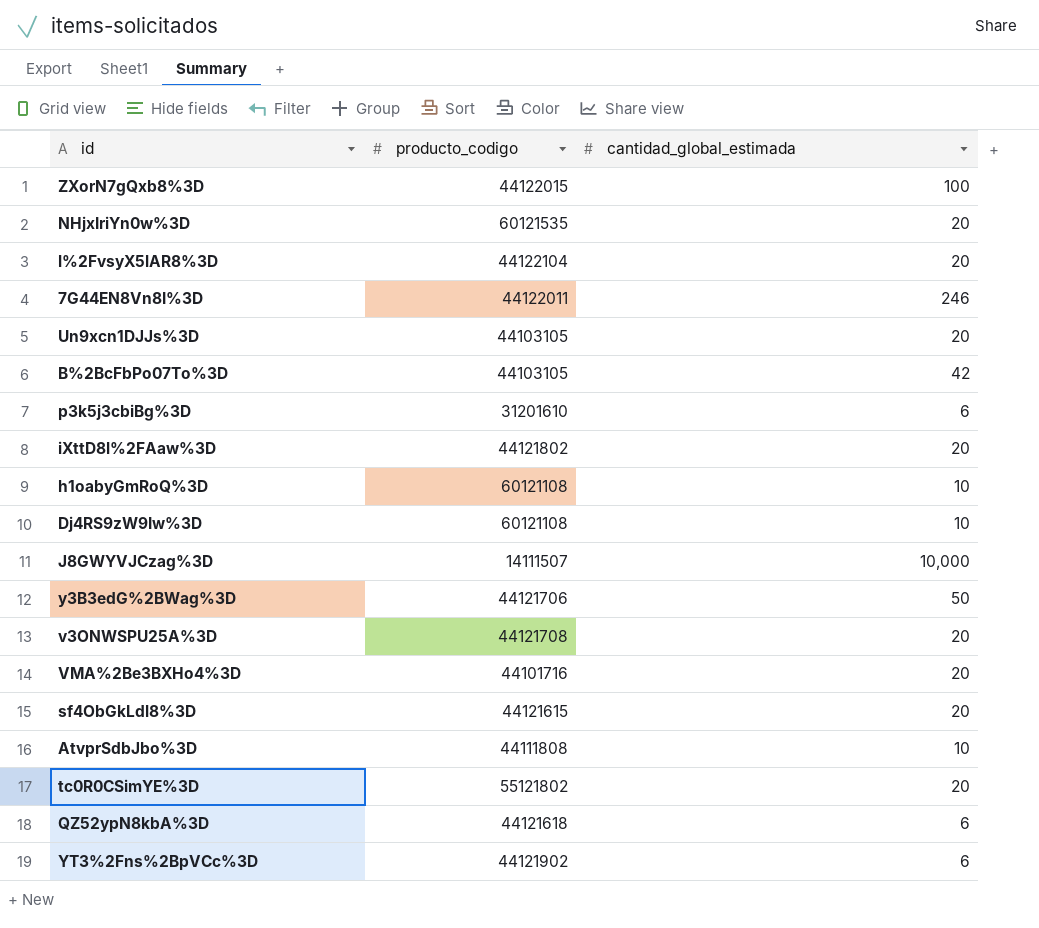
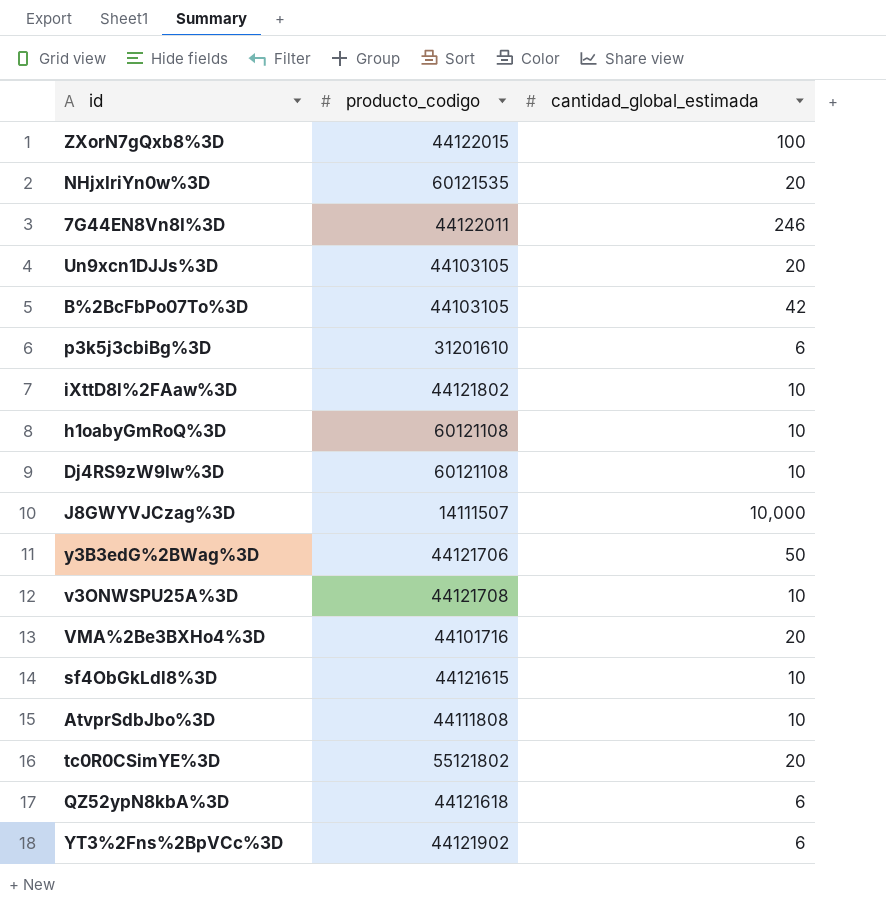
row l%2FvsyX5lAR8%3D: 44122104 | 20 -> none
iXttD8l%2FAaw%3D | cantidad_global_estimada: 20 -> 10
v3ONWSPU25A%3D | cantidad_global_estimada: 20 -> 10
sf4ObGkLdl8%3D | cantidad_global_estimada: 20 -> 10

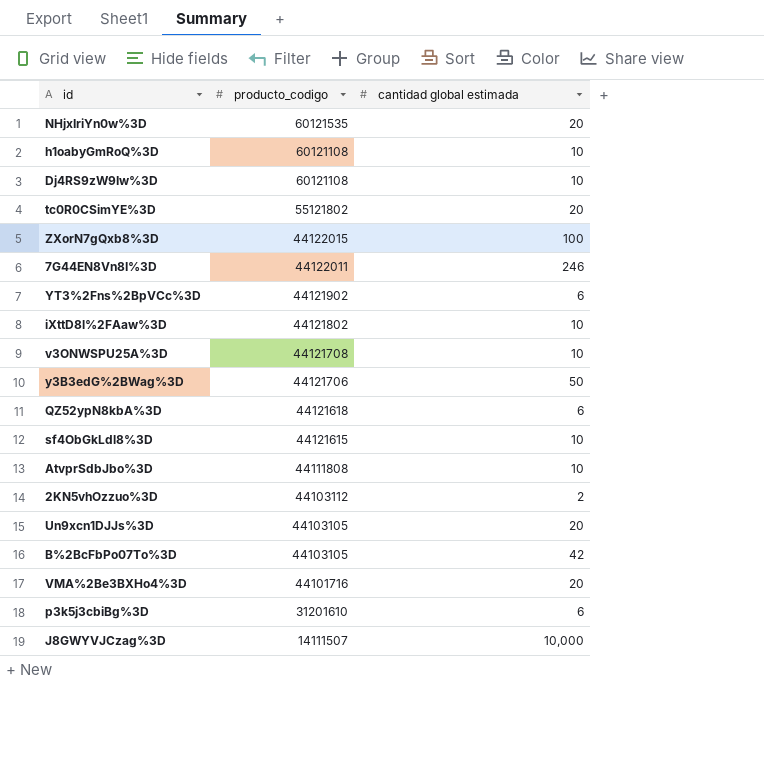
row order: none -> producto_codigo descending
column name: cantidad_global_estimada -> cantidad global estimada
row 2KN5vhOzzuo%3D: none -> 44103112 | 2

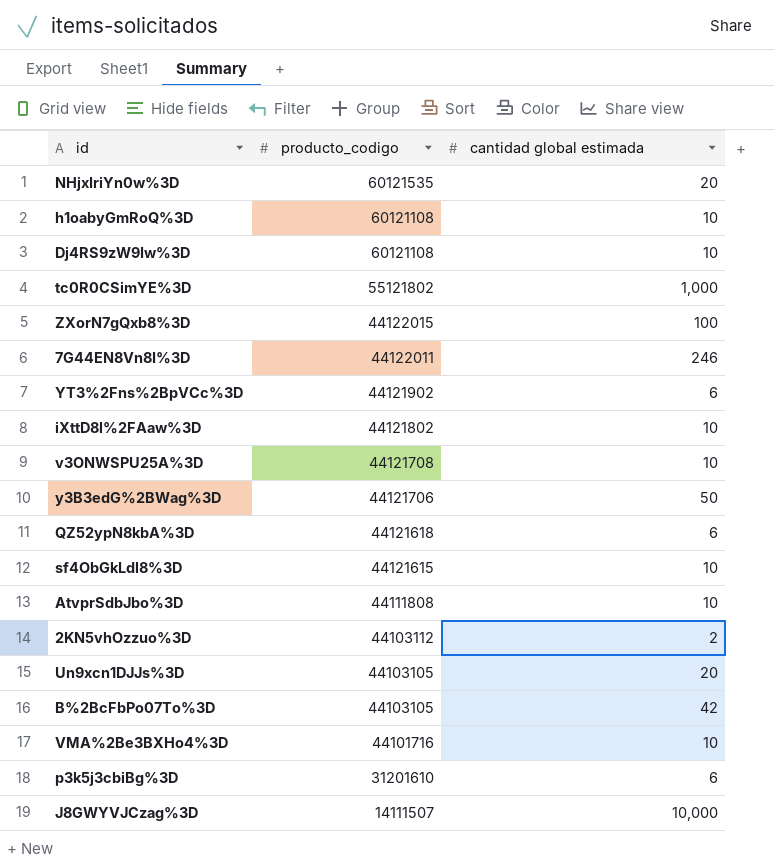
tc0R0CSimYE%3D | cantidad global estimada: 20 -> 1,000
VMA%2Be3BXHo4%3D | cantidad global estimada: 20 -> 10

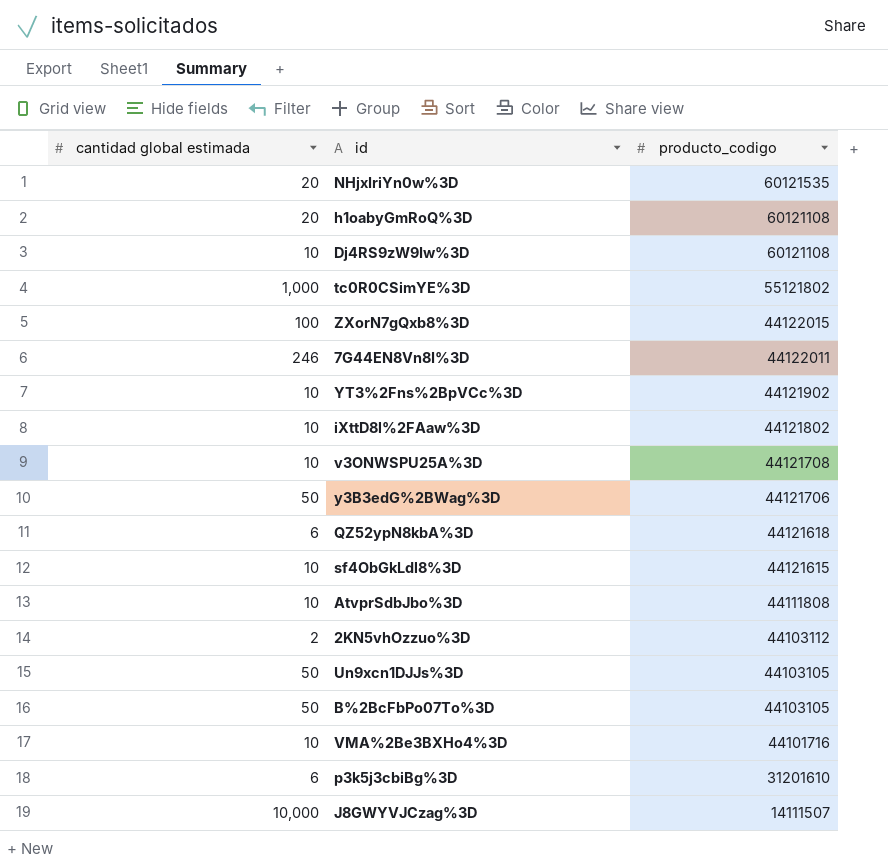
column cantidad global estimada | position: 3 -> 1
h1oabyGmRoQ%3D | cantidad global estimada: 10 -> 20
YT3%2Fns%2BpVCc%3D | cantidad global estimada: 6 -> 10
Un9xcn1DJJs%3D | cantidad global estimada: 20 -> 50
B%2BcFbPo07To%3D | cantidad global estimada: 42 -> 50

